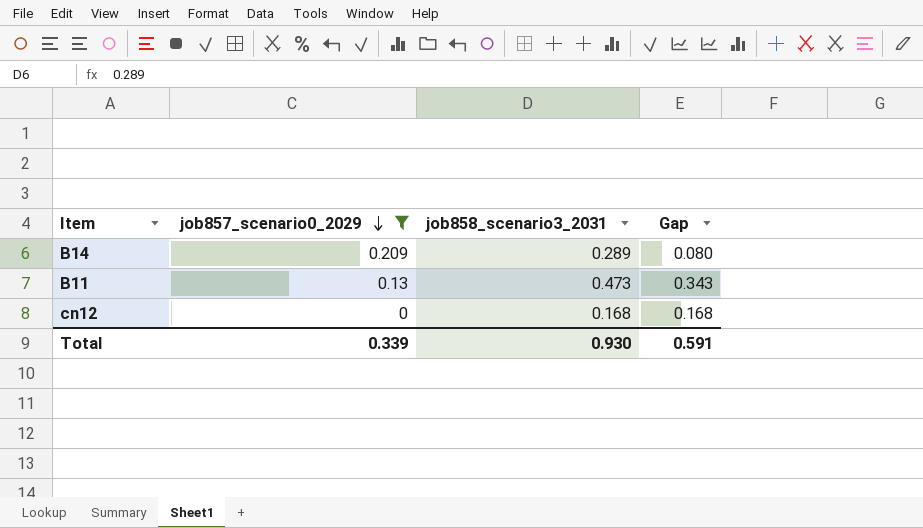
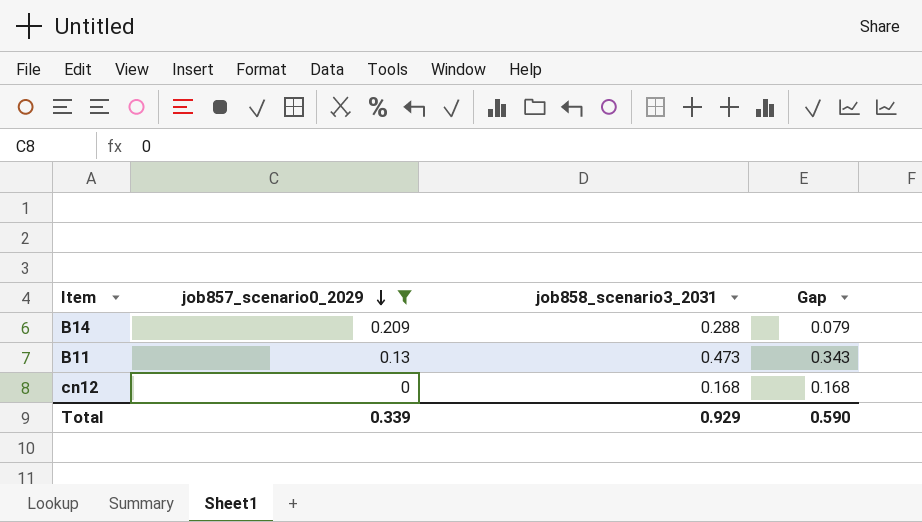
B14 | job858_scenario3_2031: 0.289 -> 0.288
B14 | Gap: 0.080 -> 0.079
Total | job858_scenario3_2031: 0.930 -> 0.929
Total | Gap: 0.591 -> 0.590

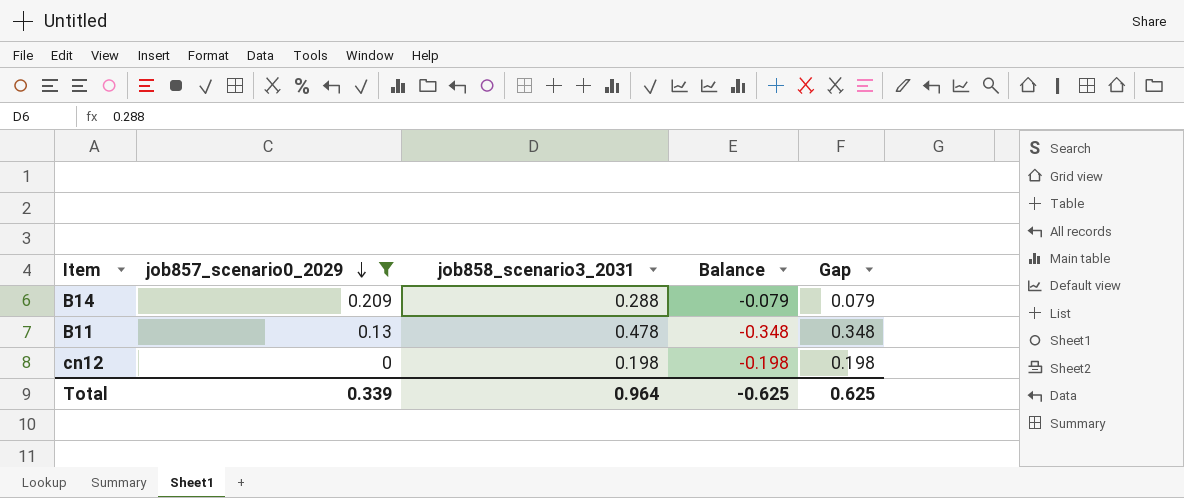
column Balance | formula: none -> [job857_scenario0_2029] - [job858_scenario3_2031]
B11 | job858_scenario3_2031: 0.473 -> 0.478
B11 | Gap: 0.343 -> 0.348
cn12 | job858_scenario3_2031: 0.168 -> 0.198
cn12 | Gap: 0.168 -> 0.198
Total | job858_scenario3_2031: 0.929 -> 0.964
Total | Gap: 0.590 -> 0.625

